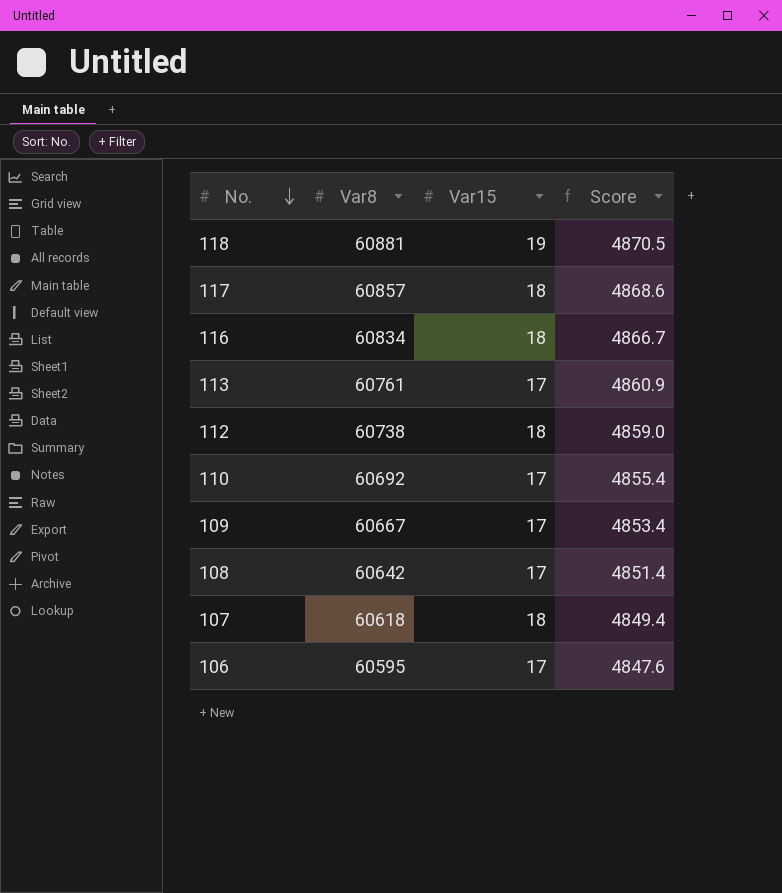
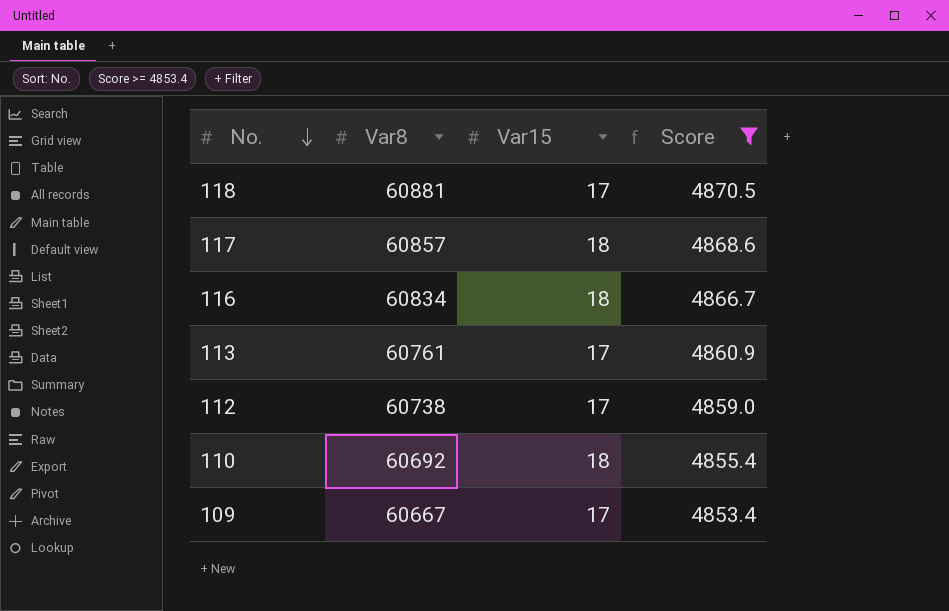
filter: none -> Score >= 4853.4
118 | Var15: 19 -> 17
112 | Var15: 18 -> 17
110 | Var15: 17 -> 18

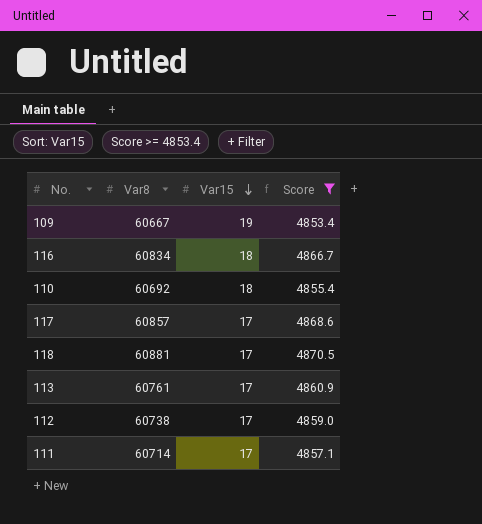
row order: No. descending -> Var15 descending
109 | Var15: 17 -> 19
117 | Var15: 18 -> 17
row 111: none -> 60714 | 17 | 4857.1

